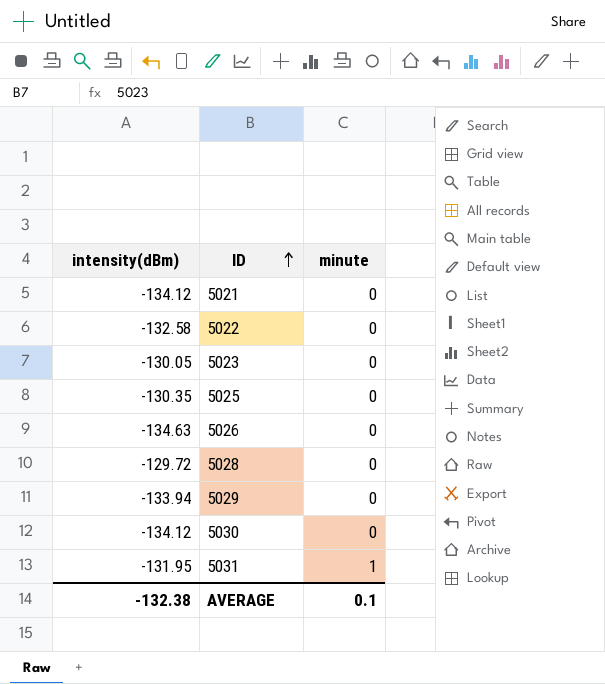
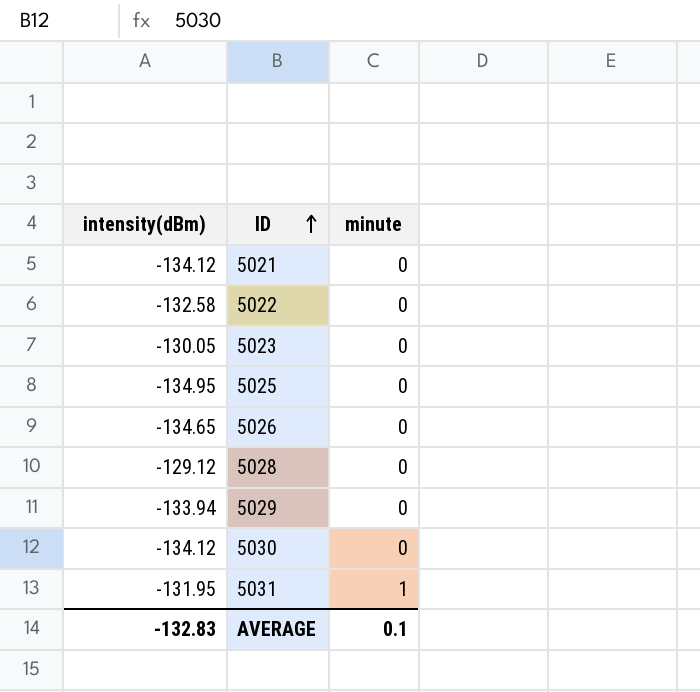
5025 | intensity(dBm): -130.35 -> -134.95
5026 | intensity(dBm): -134.63 -> -134.65
5028 | intensity(dBm): -129.72 -> -129.12
AVERAGE | intensity(dBm): -132.38 -> -132.83

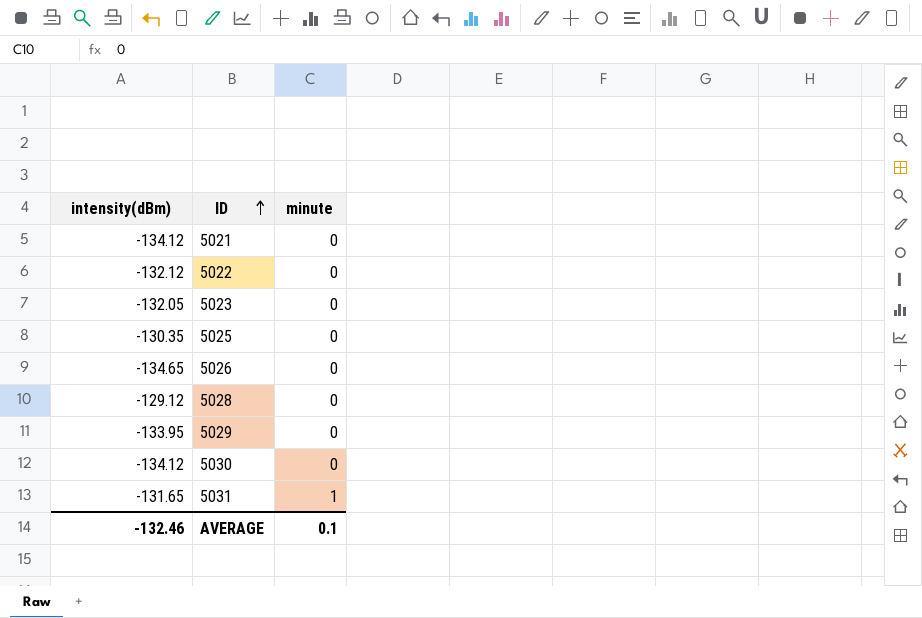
5022 | intensity(dBm): -132.58 -> -132.12
5023 | intensity(dBm): -130.05 -> -132.05
5025 | intensity(dBm): -134.95 -> -130.35
5029 | intensity(dBm): -133.94 -> -133.95
5031 | intensity(dBm): -131.95 -> -131.65
AVERAGE | intensity(dBm): -132.83 -> -132.46

